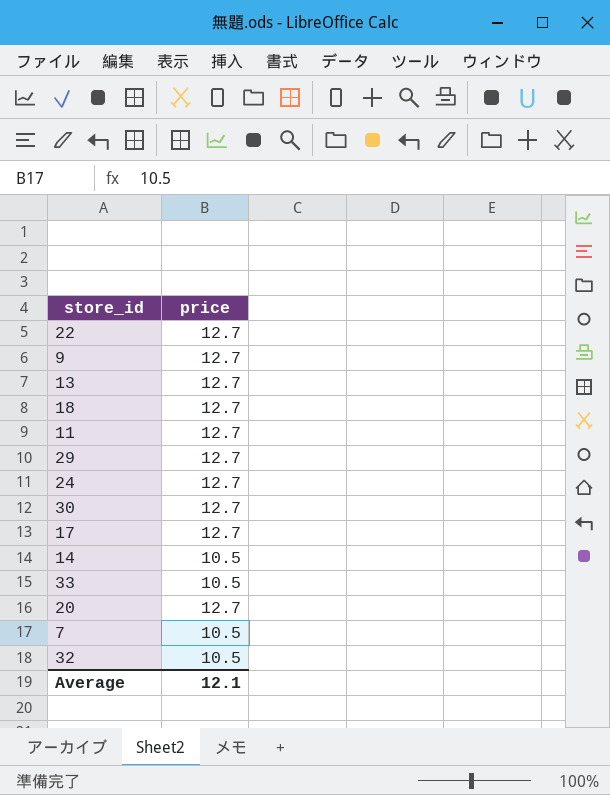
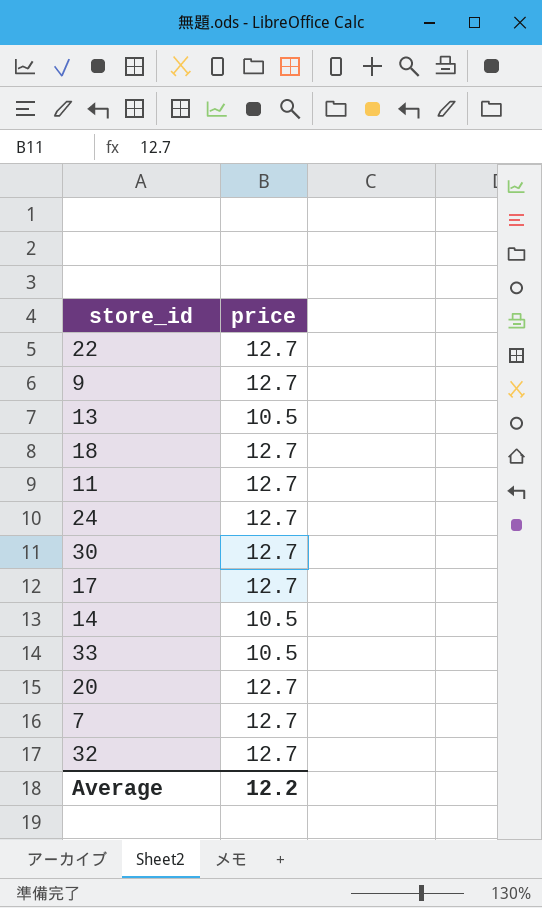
row 29: 12.7 -> none
13 | price: 12.7 -> 10.5
7 | price: 10.5 -> 12.7
32 | price: 10.5 -> 12.7
Average | price: 12.1 -> 12.2

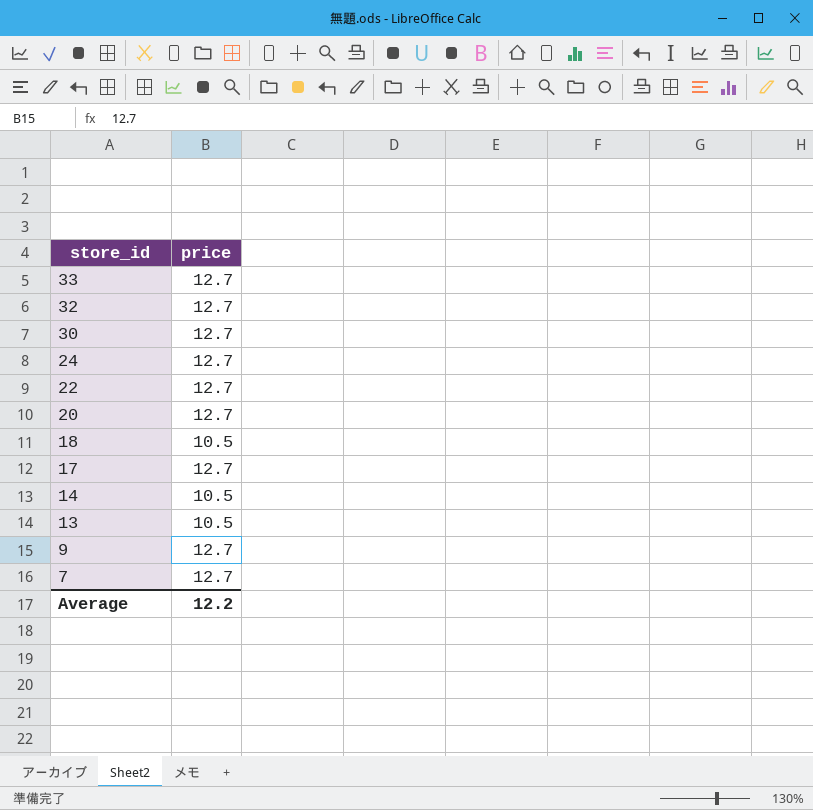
row order: none -> store_id descending
row 11: 12.7 -> none
33 | price: 10.5 -> 12.7
18 | price: 12.7 -> 10.5

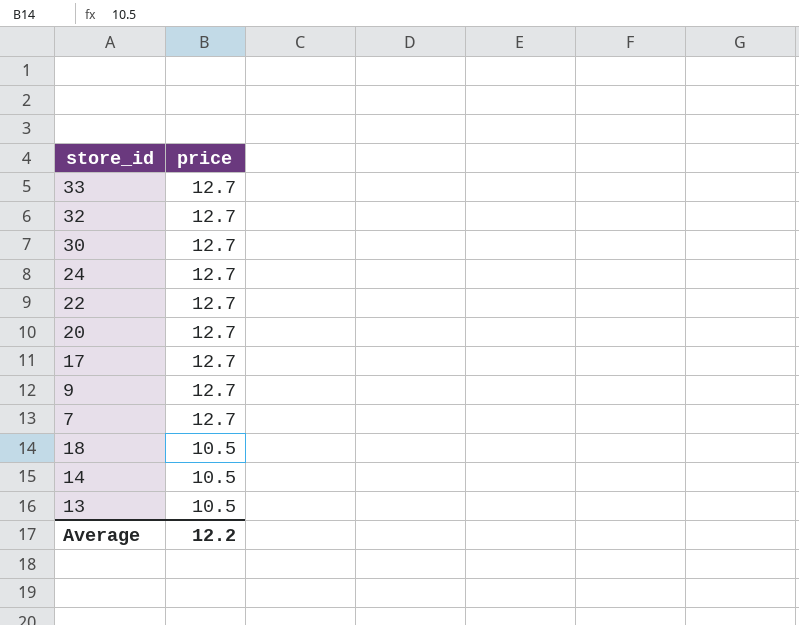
row order: store_id descending -> price descending

